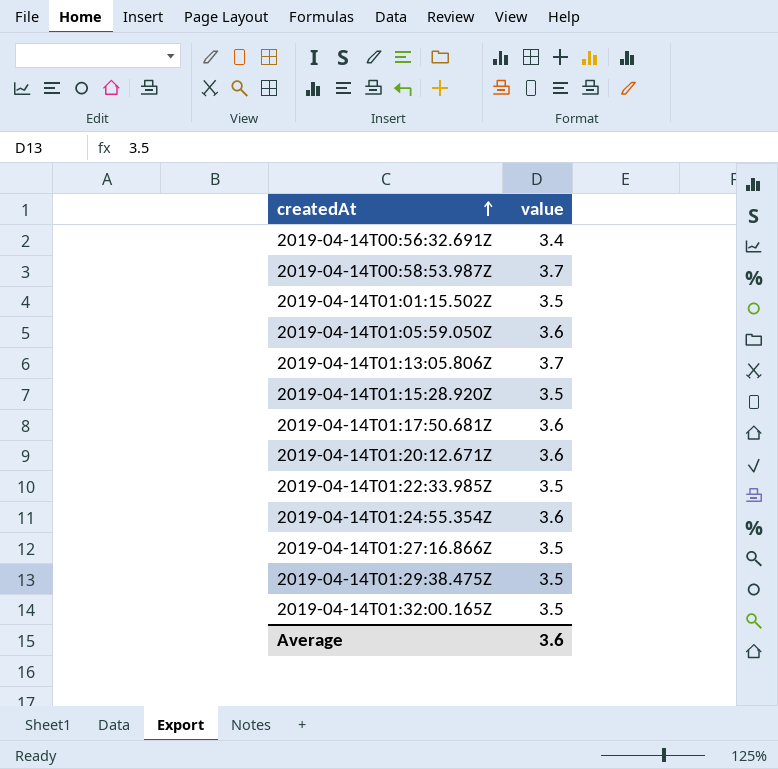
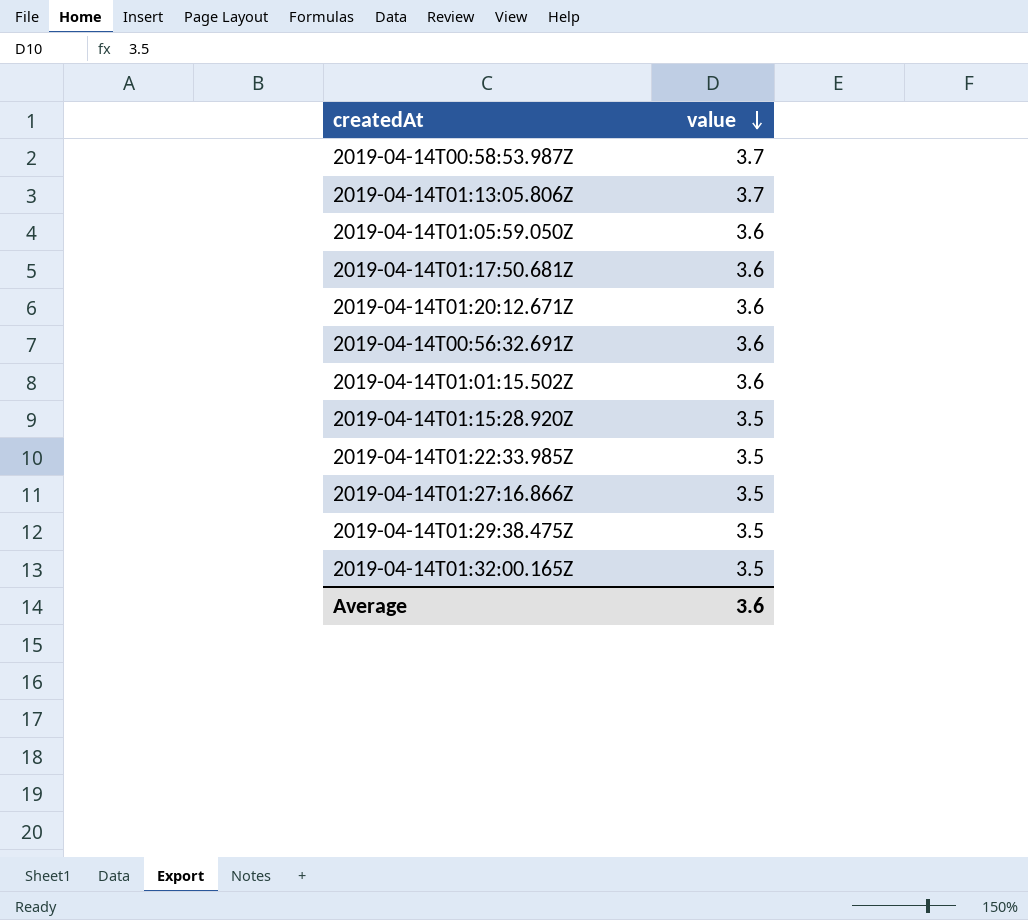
row order: createdAt ascending -> value descending
row 2019-04-14T01:24:55.354Z: 3.6 -> none
2019-04-14T00:56:32.691Z | value: 3.4 -> 3.6
2019-04-14T01:01:15.502Z | value: 3.5 -> 3.6

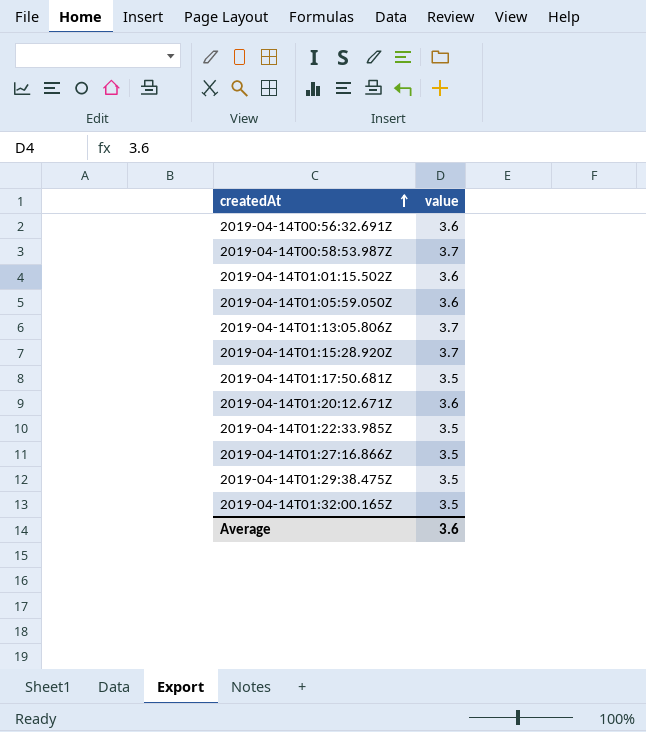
row order: value descending -> createdAt ascending
2019-04-14T01:15:28.920Z | value: 3.5 -> 3.7
2019-04-14T01:17:50.681Z | value: 3.6 -> 3.5

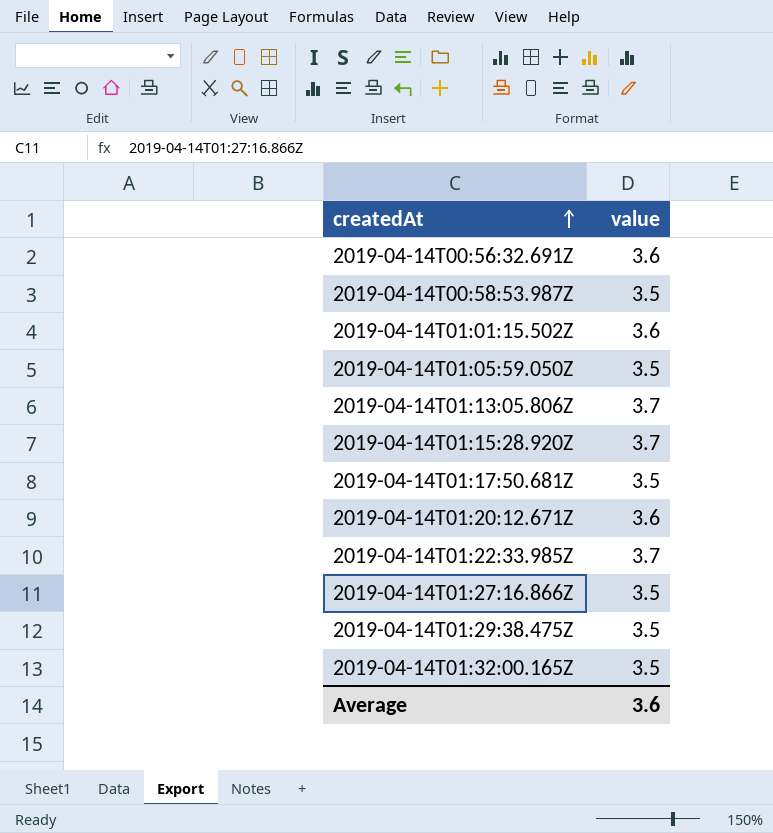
2019-04-14T00:58:53.987Z | value: 3.7 -> 3.5
2019-04-14T01:05:59.050Z | value: 3.6 -> 3.5
2019-04-14T01:22:33.985Z | value: 3.5 -> 3.7

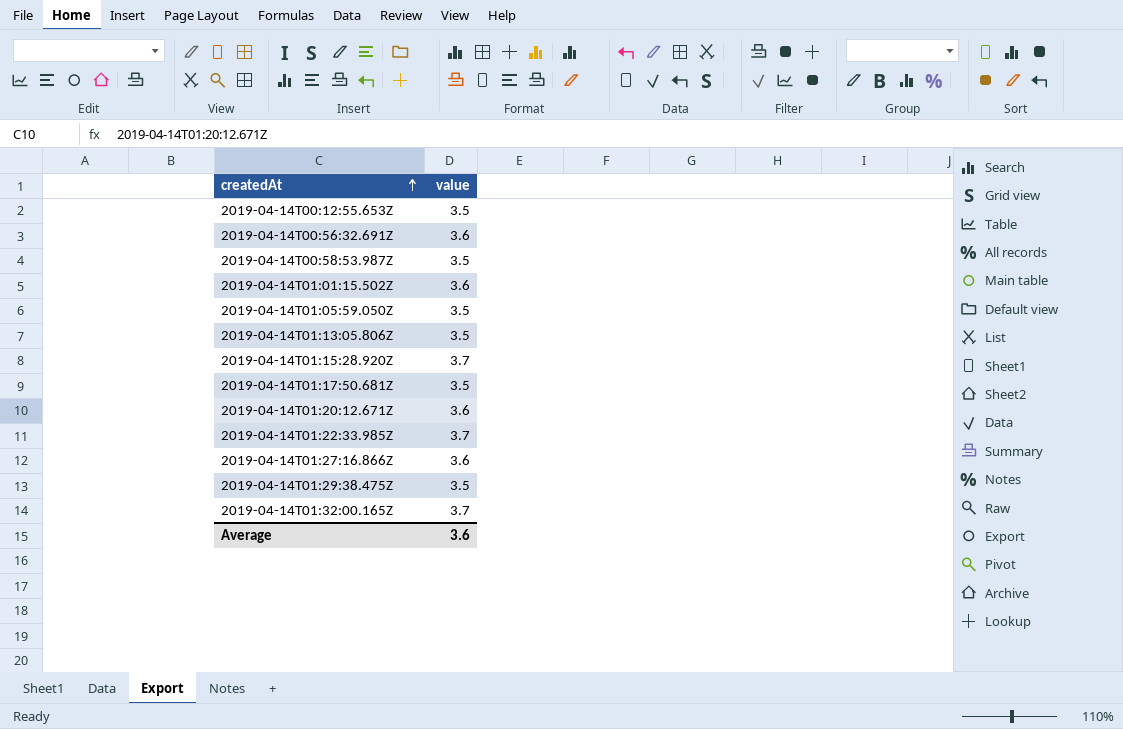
row 2019-04-14T00:12:55.653Z: none -> 3.5
2019-04-14T01:13:05.806Z | value: 3.7 -> 3.5
2019-04-14T01:27:16.866Z | value: 3.5 -> 3.6
2019-04-14T01:32:00.165Z | value: 3.5 -> 3.7

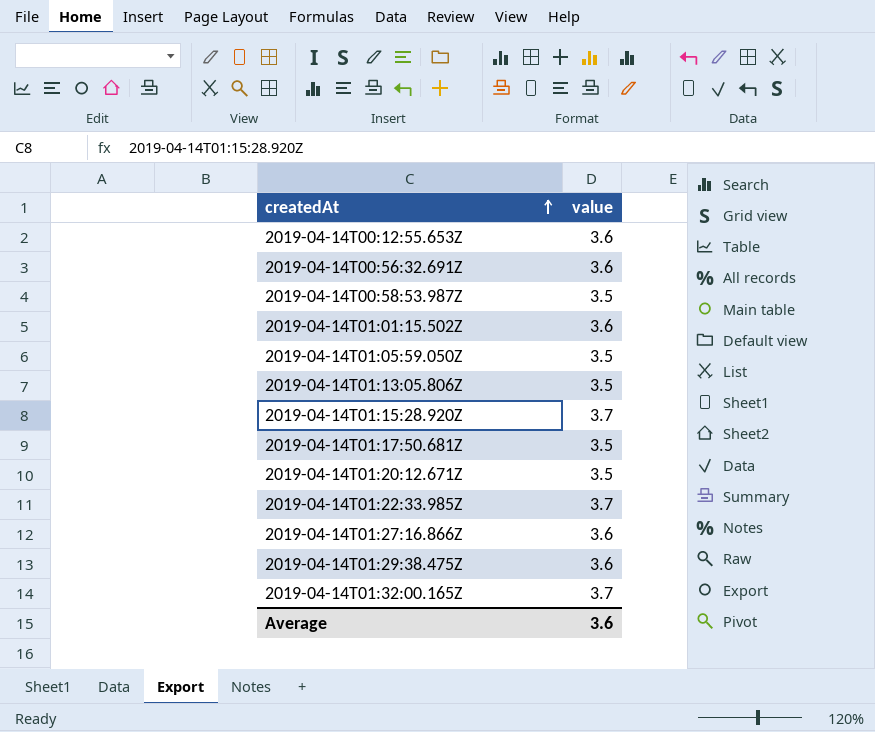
2019-04-14T00:12:55.653Z | value: 3.5 -> 3.6
2019-04-14T01:20:12.671Z | value: 3.6 -> 3.5
2019-04-14T01:29:38.475Z | value: 3.5 -> 3.6

